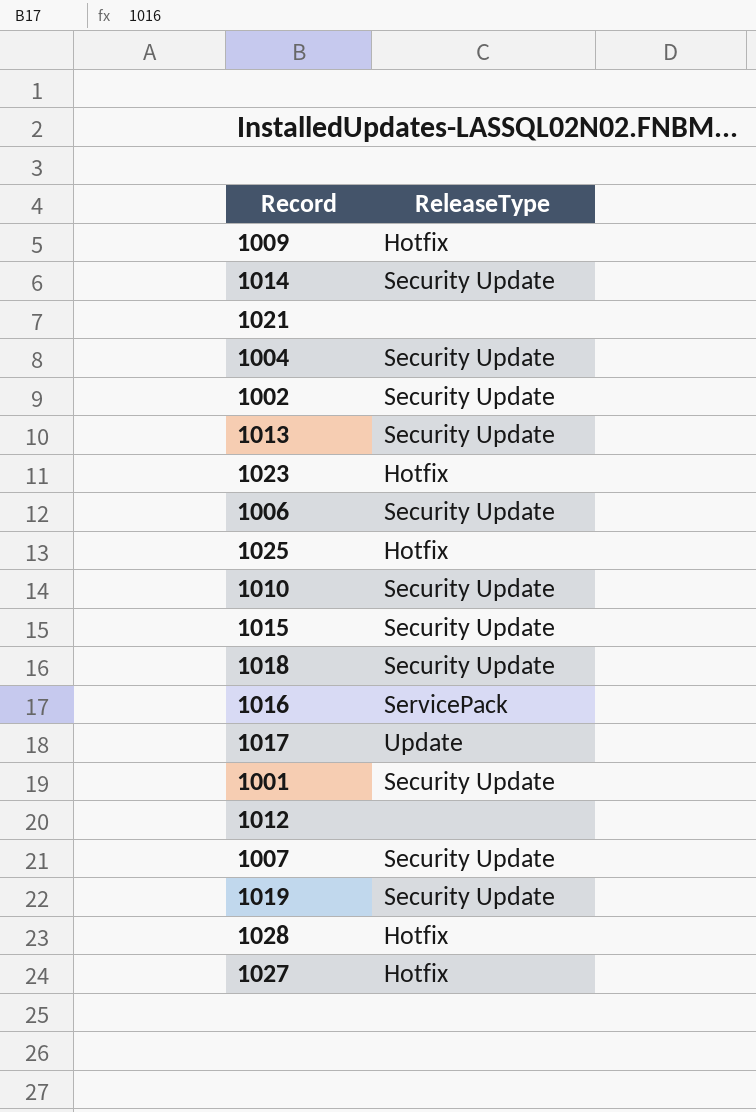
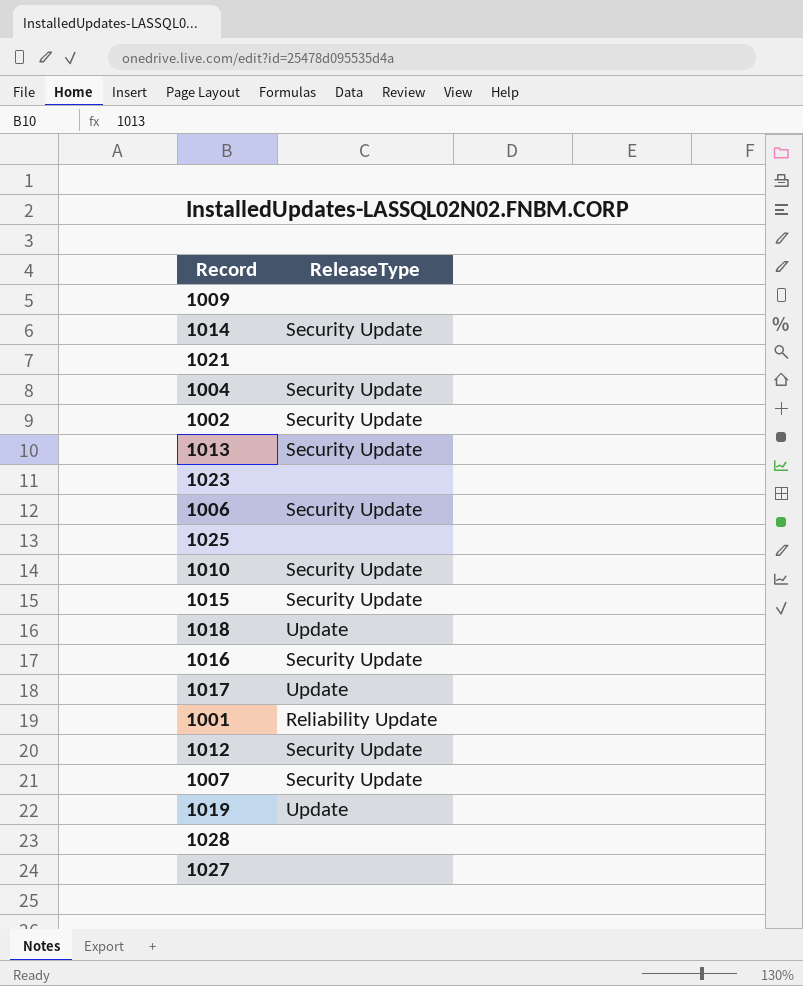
1009 | ReleaseType: Hotfix -> none
1023 | ReleaseType: Hotfix -> none
1025 | ReleaseType: Hotfix -> none
1018 | ReleaseType: Security Update -> Update
1016 | ReleaseType: ServicePack -> Security Update
1001 | ReleaseType: Security Update -> Reliability Update
1012 | ReleaseType: none -> Security Update
1019 | ReleaseType: Security Update -> Update
1028 | ReleaseType: Hotfix -> none
1027 | ReleaseType: Hotfix -> none

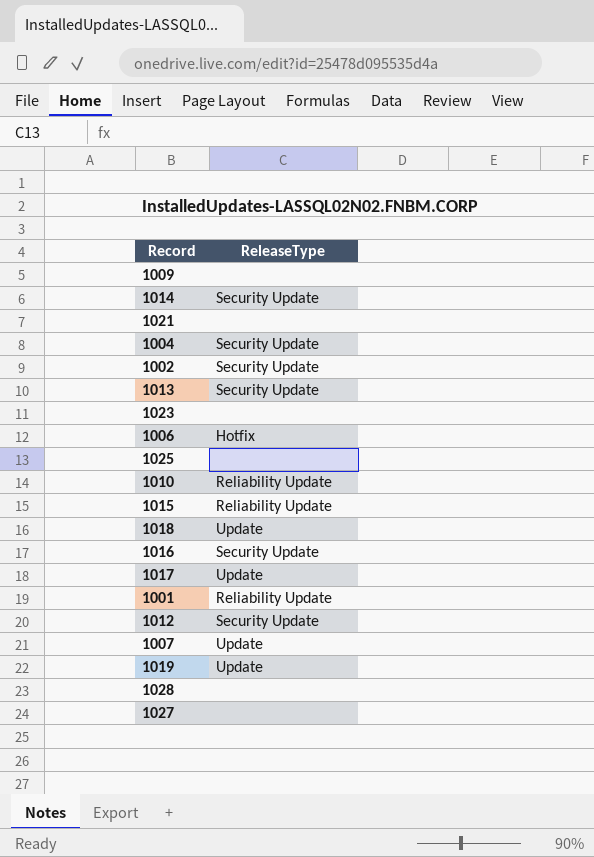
1006 | ReleaseType: Security Update -> Hotfix
1010 | ReleaseType: Security Update -> Reliability Update
1015 | ReleaseType: Security Update -> Reliability Update
1007 | ReleaseType: Security Update -> Update

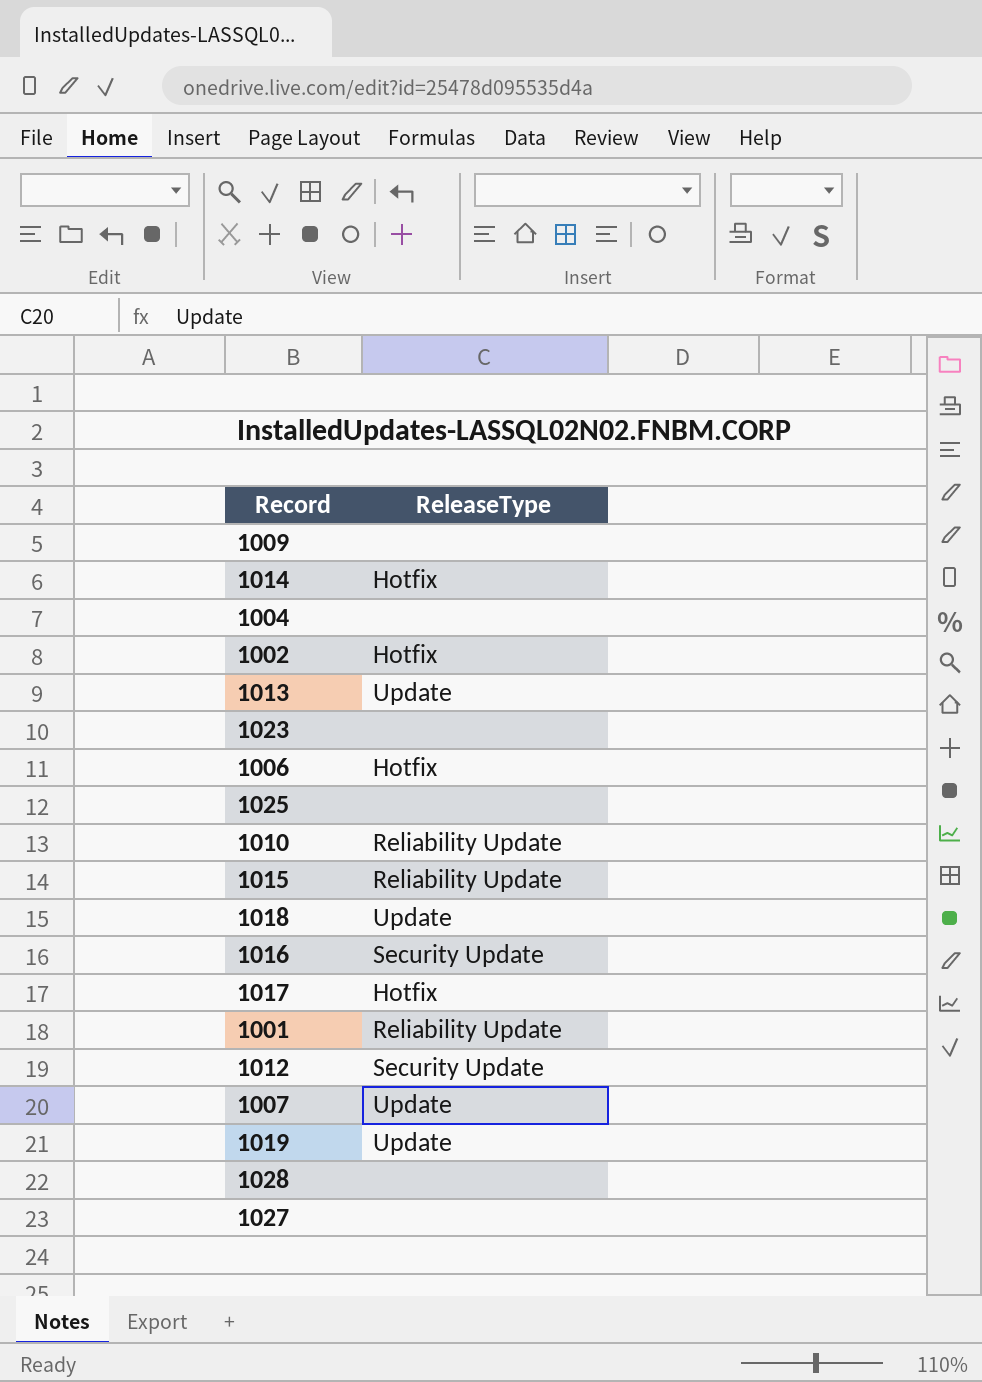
row 1021: none -> none
1014 | ReleaseType: Security Update -> Hotfix
1004 | ReleaseType: Security Update -> none
1002 | ReleaseType: Security Update -> Hotfix
1013 | ReleaseType: Security Update -> Update
1017 | ReleaseType: Update -> Hotfix

